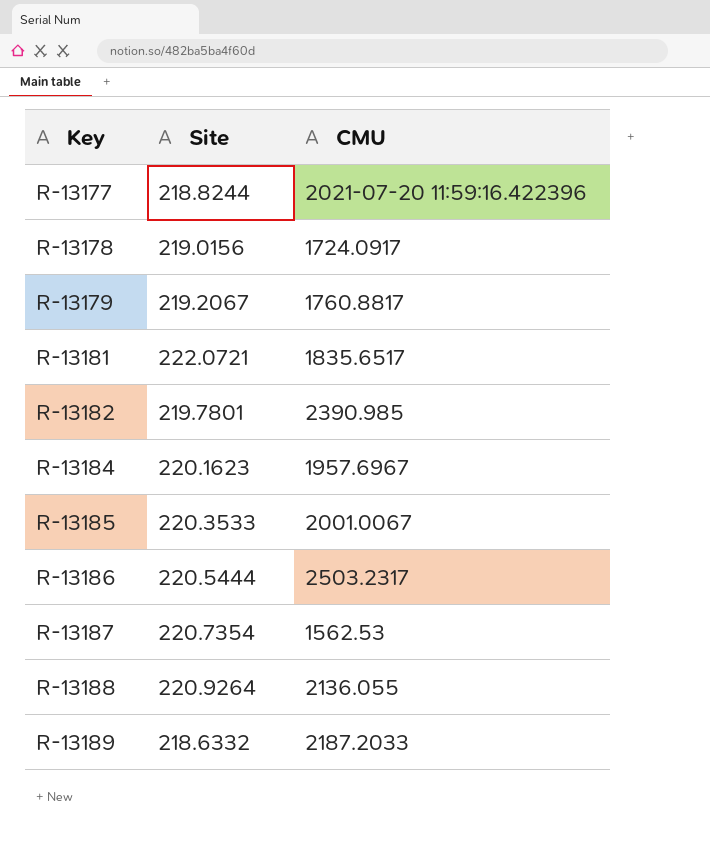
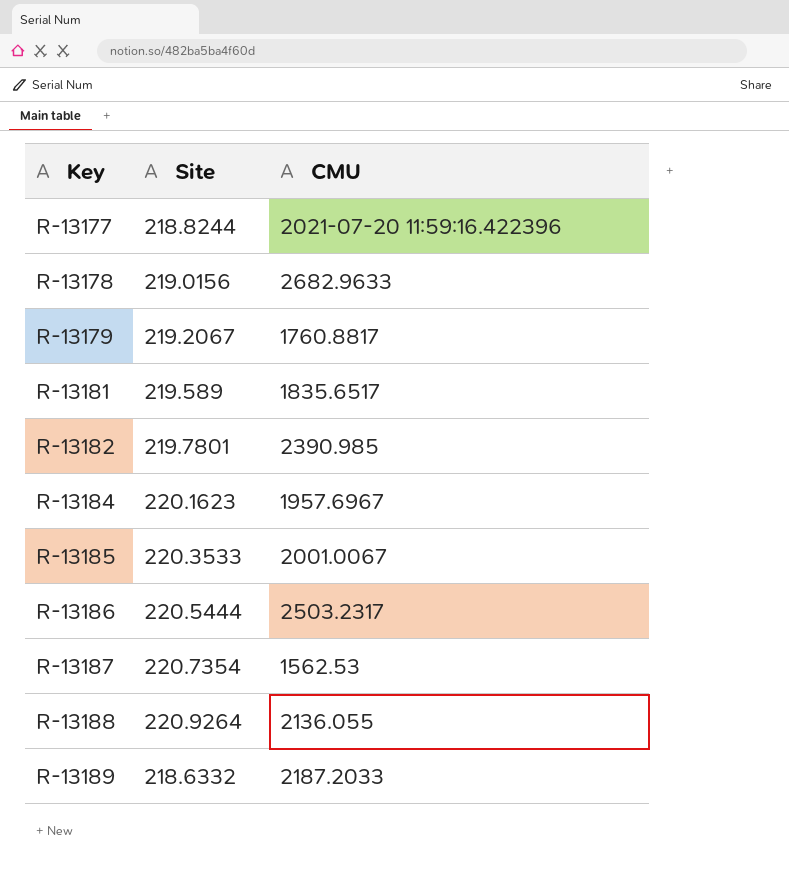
R-13178 | CMU: 1724.0917 -> 2682.9633
R-13181 | Site: 222.0721 -> 219.589

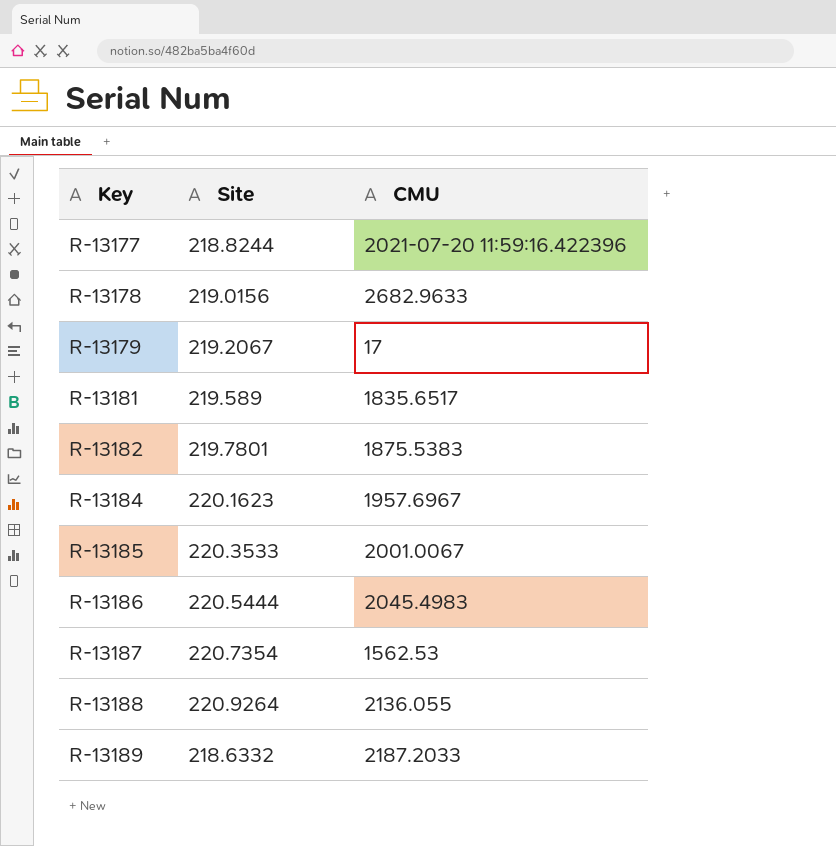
R-13179 | CMU: 1760.8817 -> 17
R-13182 | CMU: 2390.985 -> 1875.5383
R-13186 | CMU: 2503.2317 -> 2045.4983

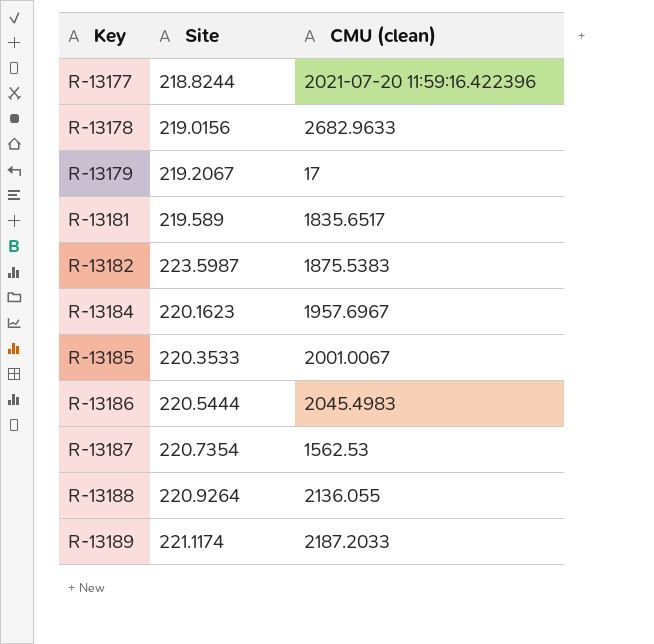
column name: CMU -> CMU (clean)
R-13182 | Site: 219.7801 -> 223.5987
R-13189 | Site: 218.6332 -> 221.1174

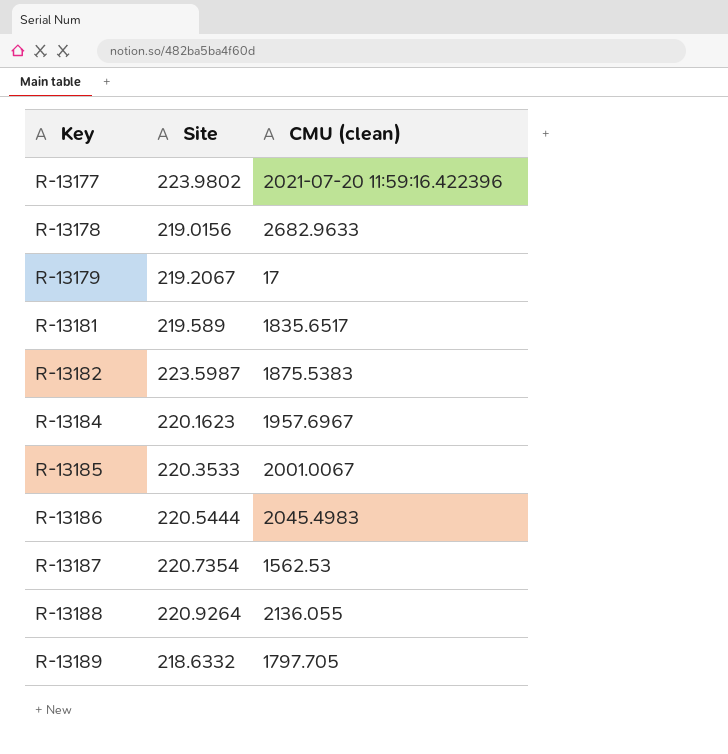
R-13177 | Site: 218.8244 -> 223.9802
R-13189 | Site: 221.1174 -> 218.6332
R-13189 | CMU (clean): 2187.2033 -> 1797.705

